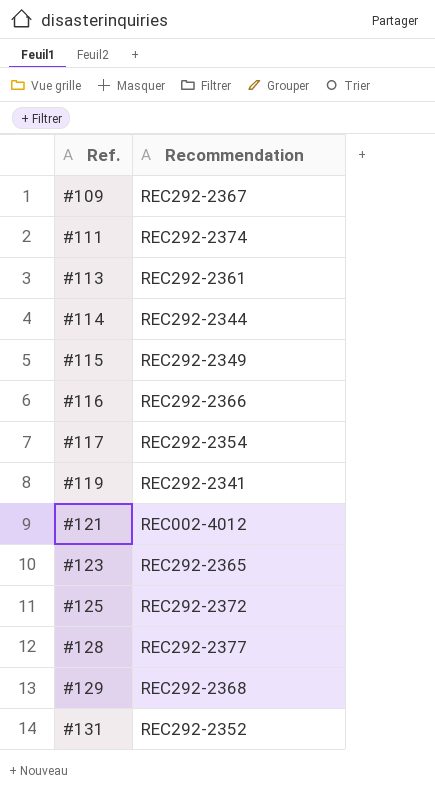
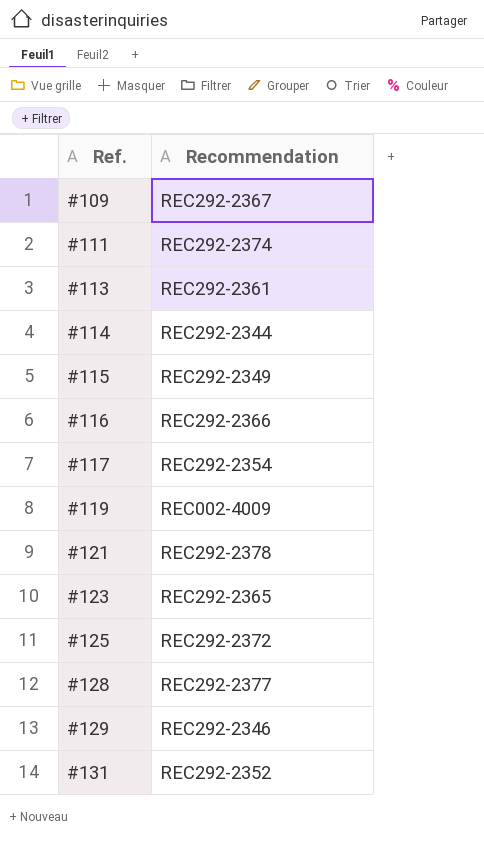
#119 | Recommendation: REC292-2341 -> REC002-4009
#121 | Recommendation: REC002-4012 -> REC292-2378
#129 | Recommendation: REC292-2368 -> REC292-2346

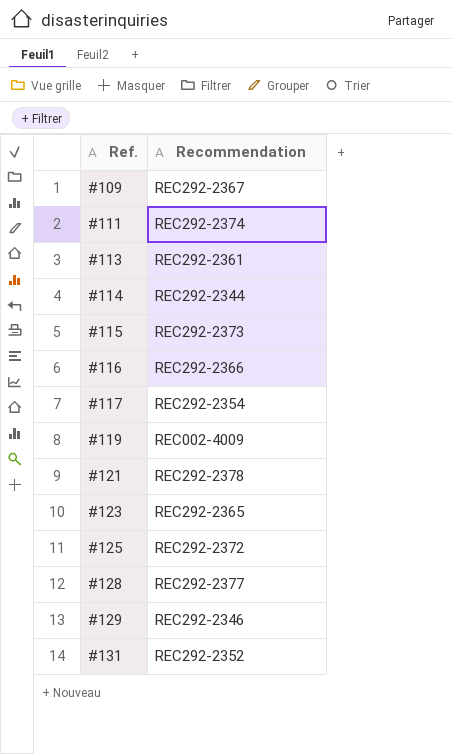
#115 | Recommendation: REC292-2349 -> REC292-2373

